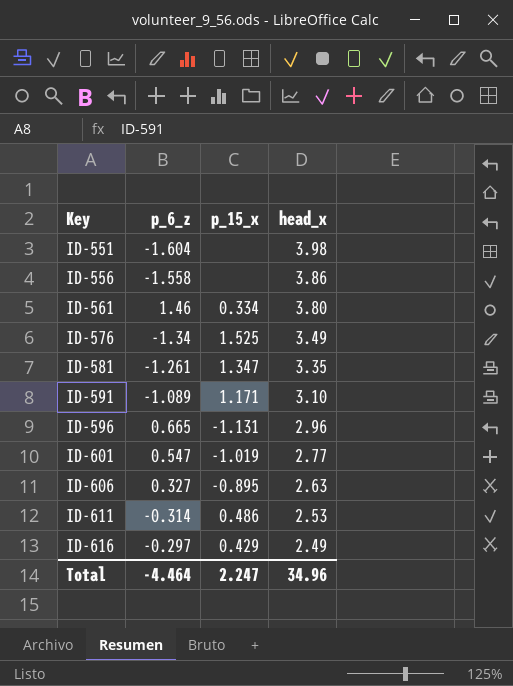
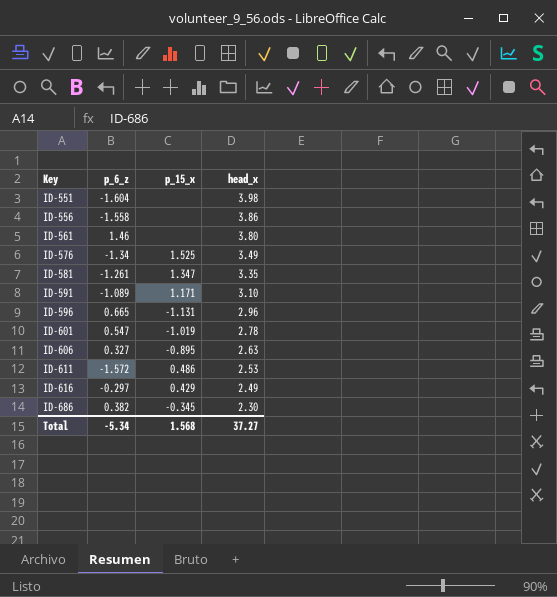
ID-561 | p_15_x: 0.334 -> none
ID-601 | head_x: 2.77 -> 2.78
ID-611 | p_6_z: -0.314 -> -1.572
row ID-686: none -> 0.382 | -0.345 | 2.30
Total | p_6_z: -4.464 -> -5.34
Total | p_15_x: 2.247 -> 1.568
Total | head_x: 34.96 -> 37.27

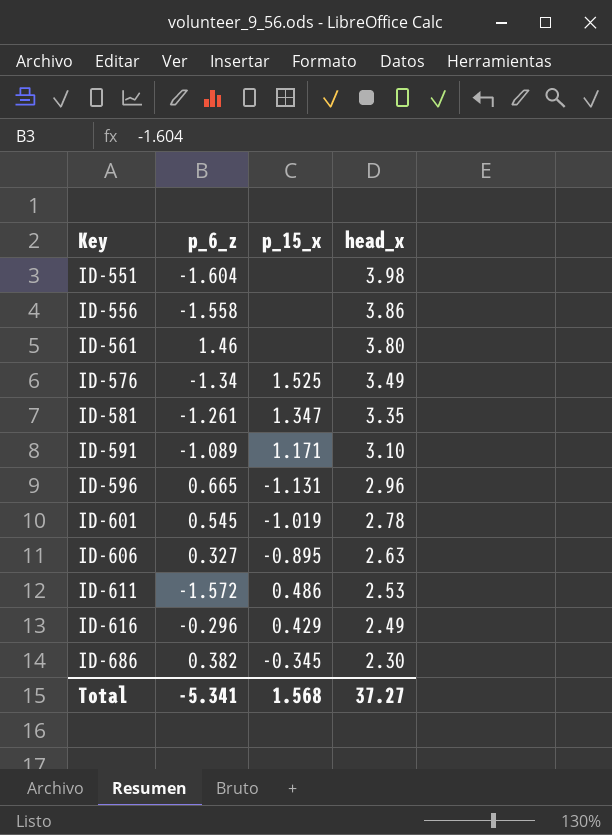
ID-601 | p_6_z: 0.547 -> 0.545
ID-616 | p_6_z: -0.297 -> -0.296
Total | p_6_z: -5.34 -> -5.341

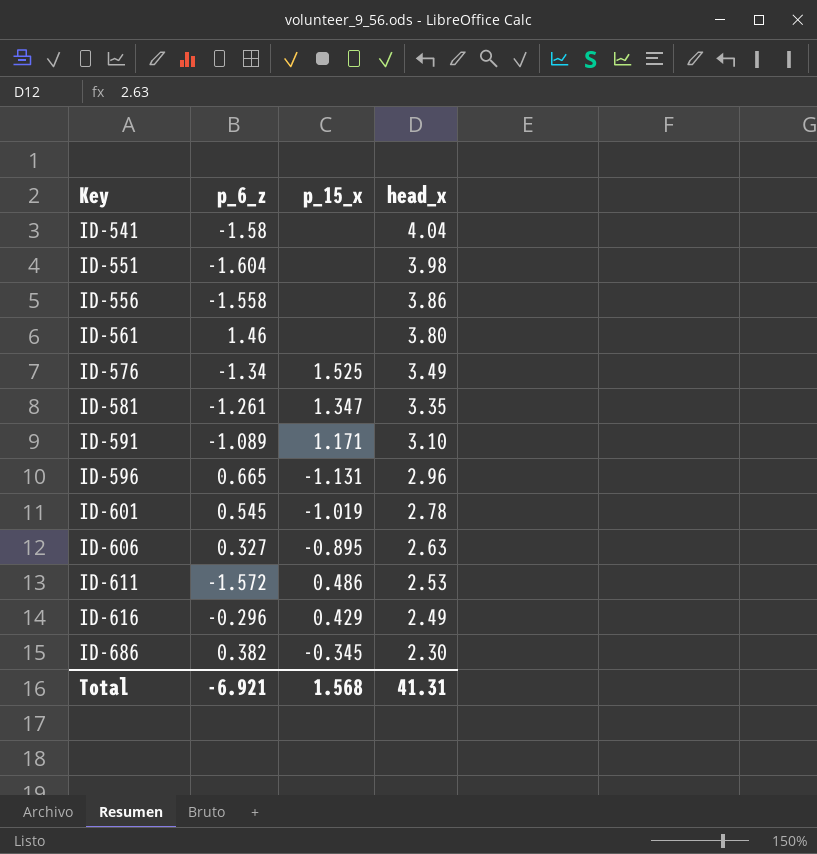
row ID-541: none -> -1.58 | none | 4.04
Total | p_6_z: -5.341 -> -6.921
Total | head_x: 37.27 -> 41.31

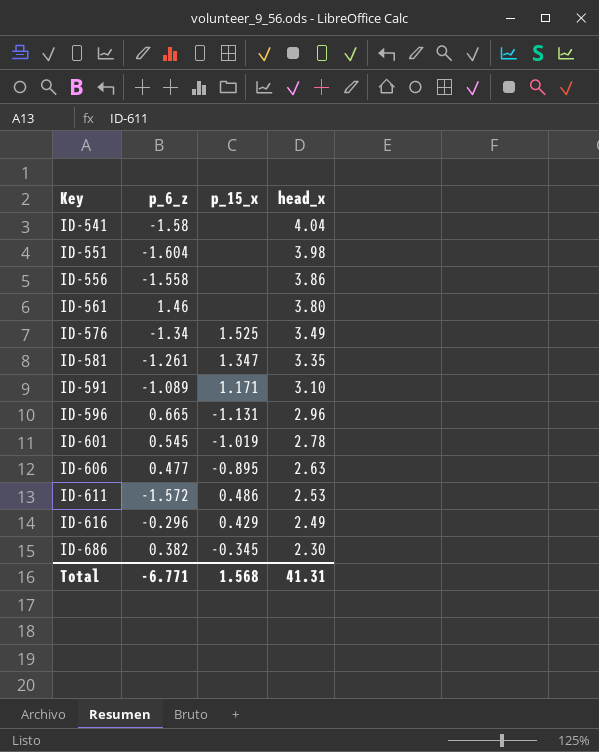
ID-606 | p_6_z: 0.327 -> 0.477
Total | p_6_z: -6.921 -> -6.771

